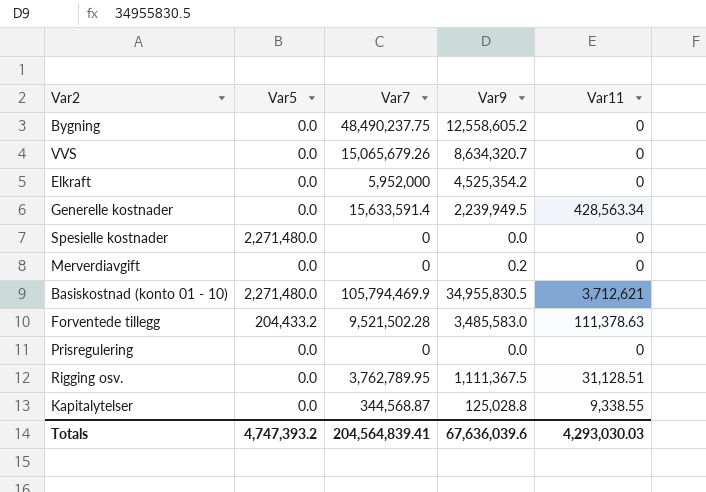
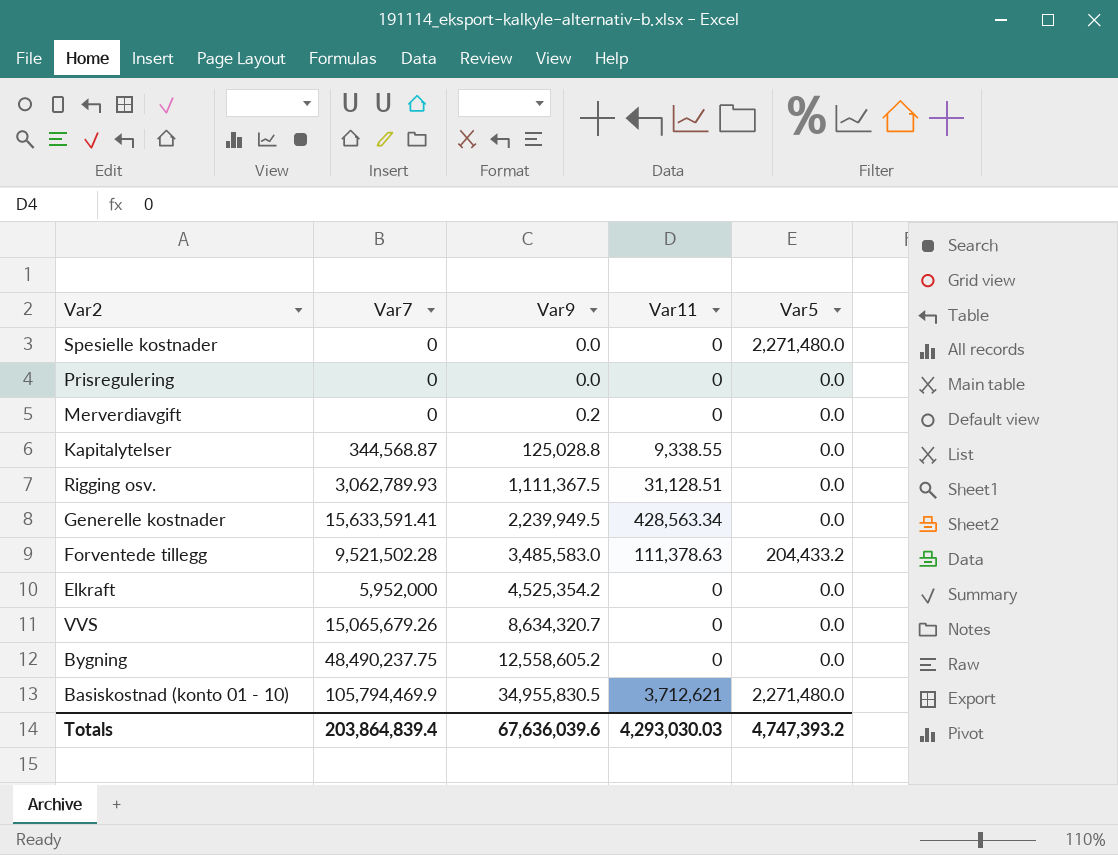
row order: none -> Var9 ascending
column Var5 | position: 2 -> 5
Rigging osv. | Var7: 3,762,789.95 -> 3,062,789.93
Generelle kostnader | Var7: 15,633,591.4 -> 15,633,591.41
Totals | Var7: 204,564,839.41 -> 203,864,839.4

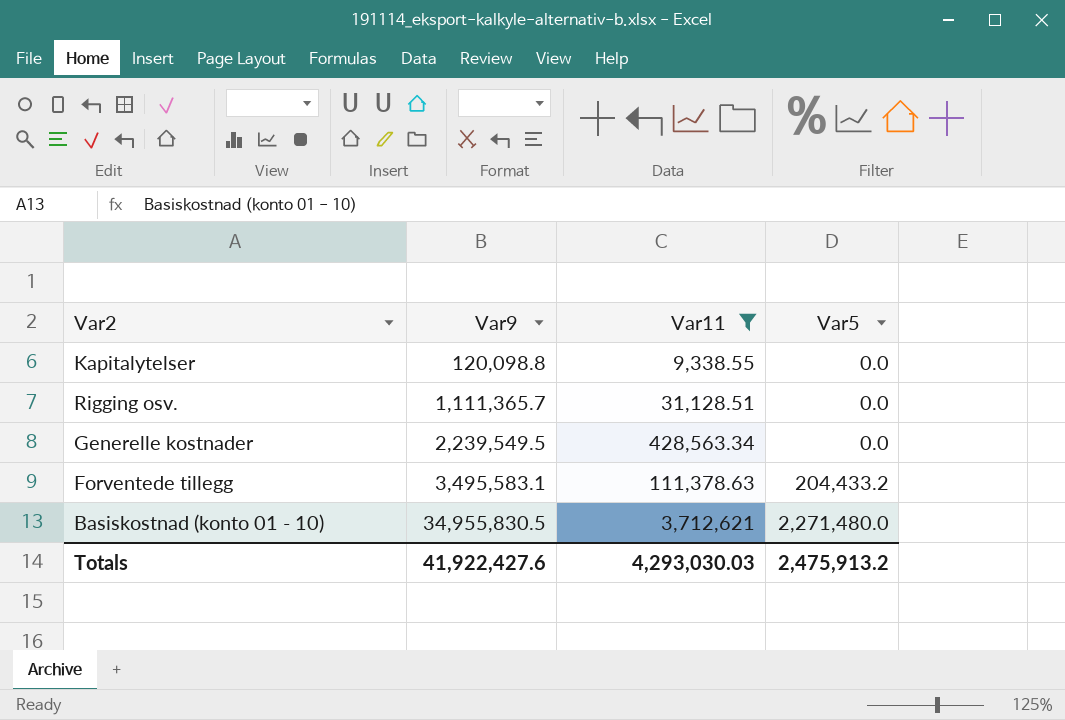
filter: none -> Var11 != 0
column Var7 | position: 2 -> none
Kapitalytelser | Var9: 125,028.8 -> 120,098.8
Rigging osv. | Var9: 1,111,367.5 -> 1,111,365.7
Generelle kostnader | Var9: 2,239,949.5 -> 2,239,549.5
Forventede tillegg | Var9: 3,485,583.0 -> 3,495,583.1
Totals | Var9: 67,636,039.6 -> 41,922,427.6
Totals | Var5: 4,747,393.2 -> 2,475,913.2

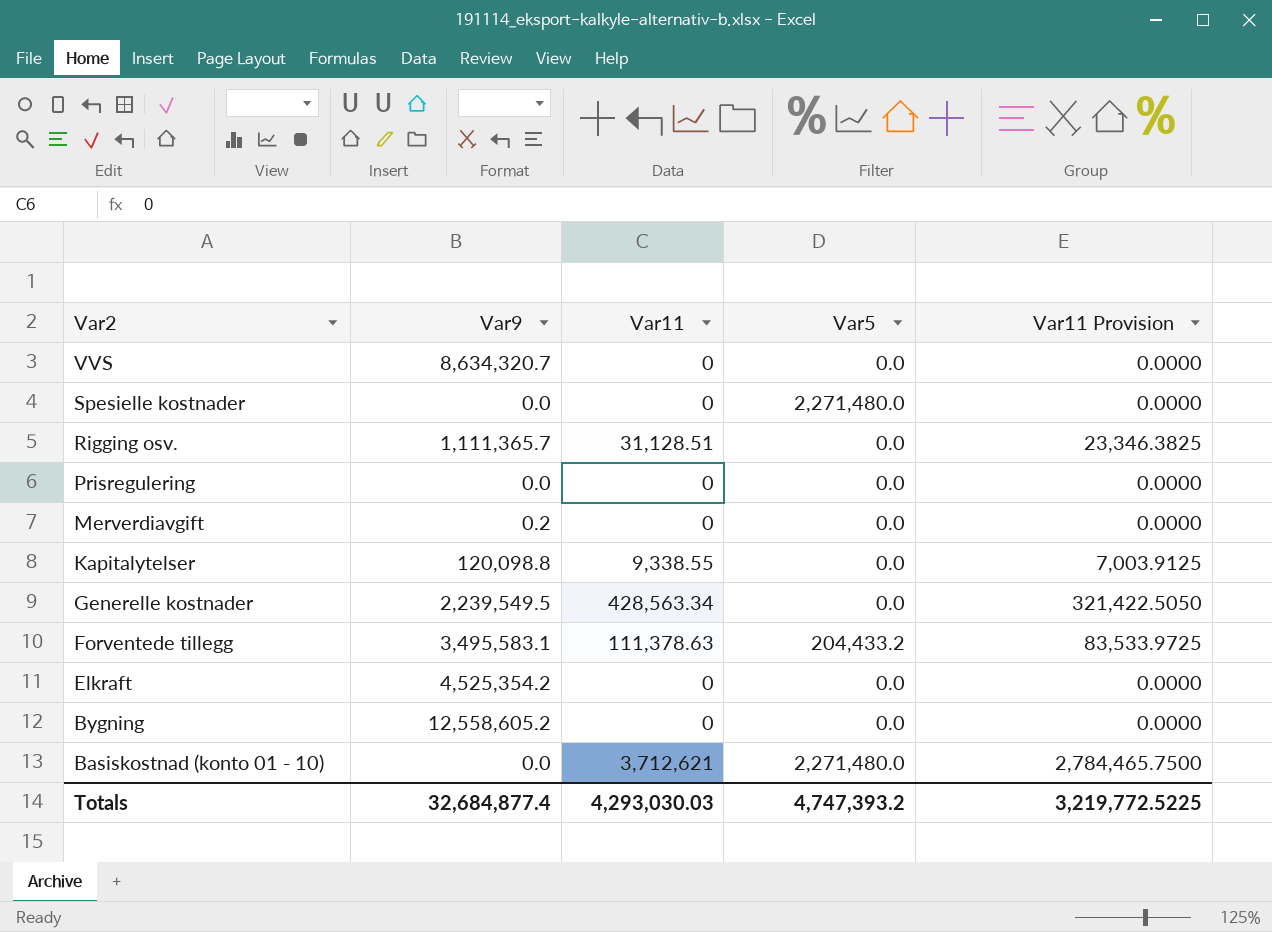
filter: Var11 != 0 -> none
row order: Var9 ascending -> Var2 descending
column Var11 Provision | formula: none -> [Var11] * 0.75
Basiskostnad (konto 01 - 10) | Var9: 34,955,830.5 -> 0.0
Totals | Var9: 41,922,427.6 -> 32,684,877.4
Totals | Var5: 2,475,913.2 -> 4,747,393.2

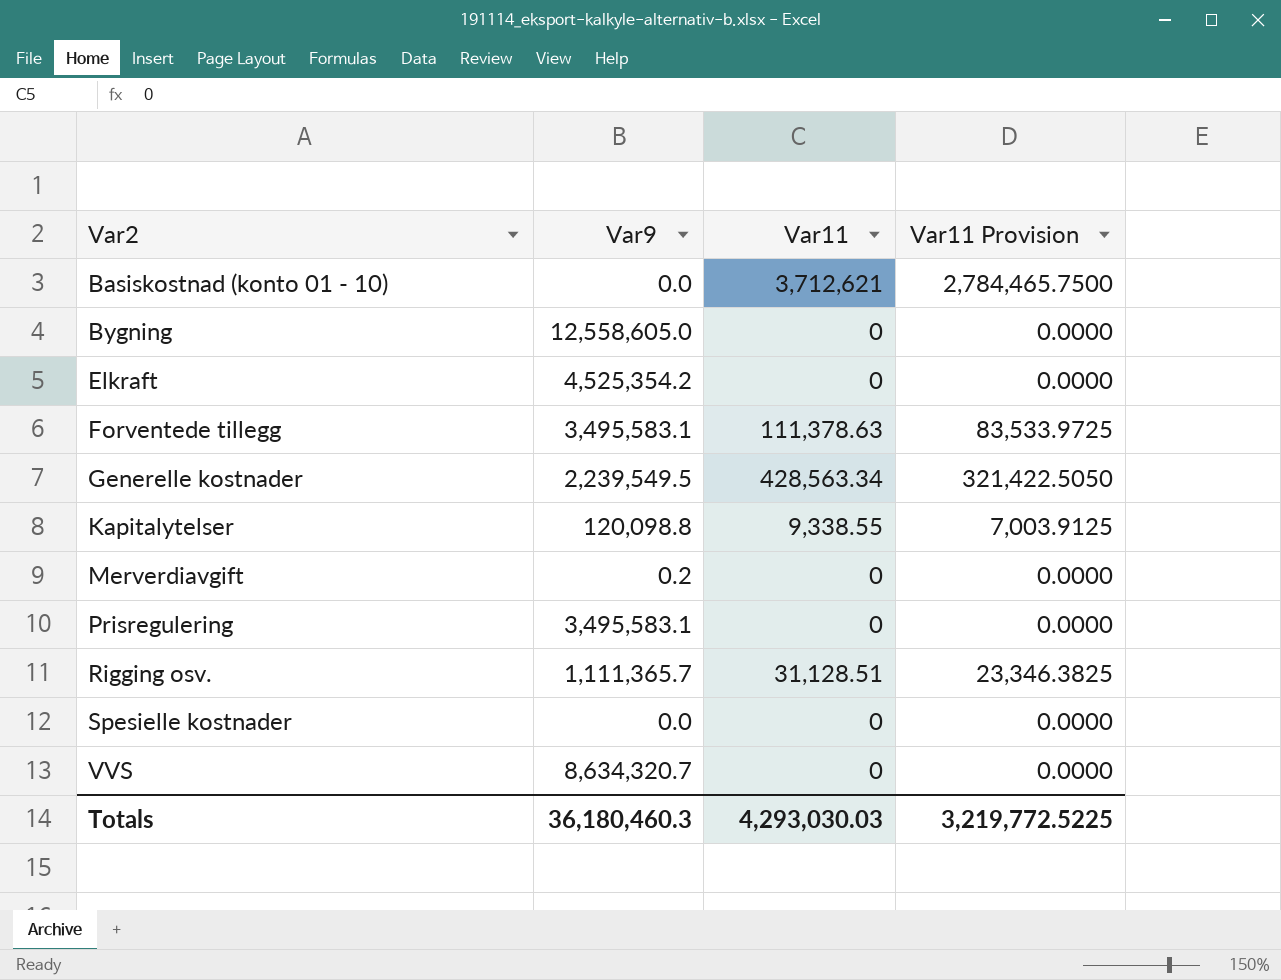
row order: Var2 descending -> Var2 ascending
column Var5 | position: 4 -> none
Bygning | Var9: 12,558,605.2 -> 12,558,605.0
Prisregulering | Var9: 0.0 -> 3,495,583.1
Totals | Var9: 32,684,877.4 -> 36,180,460.3

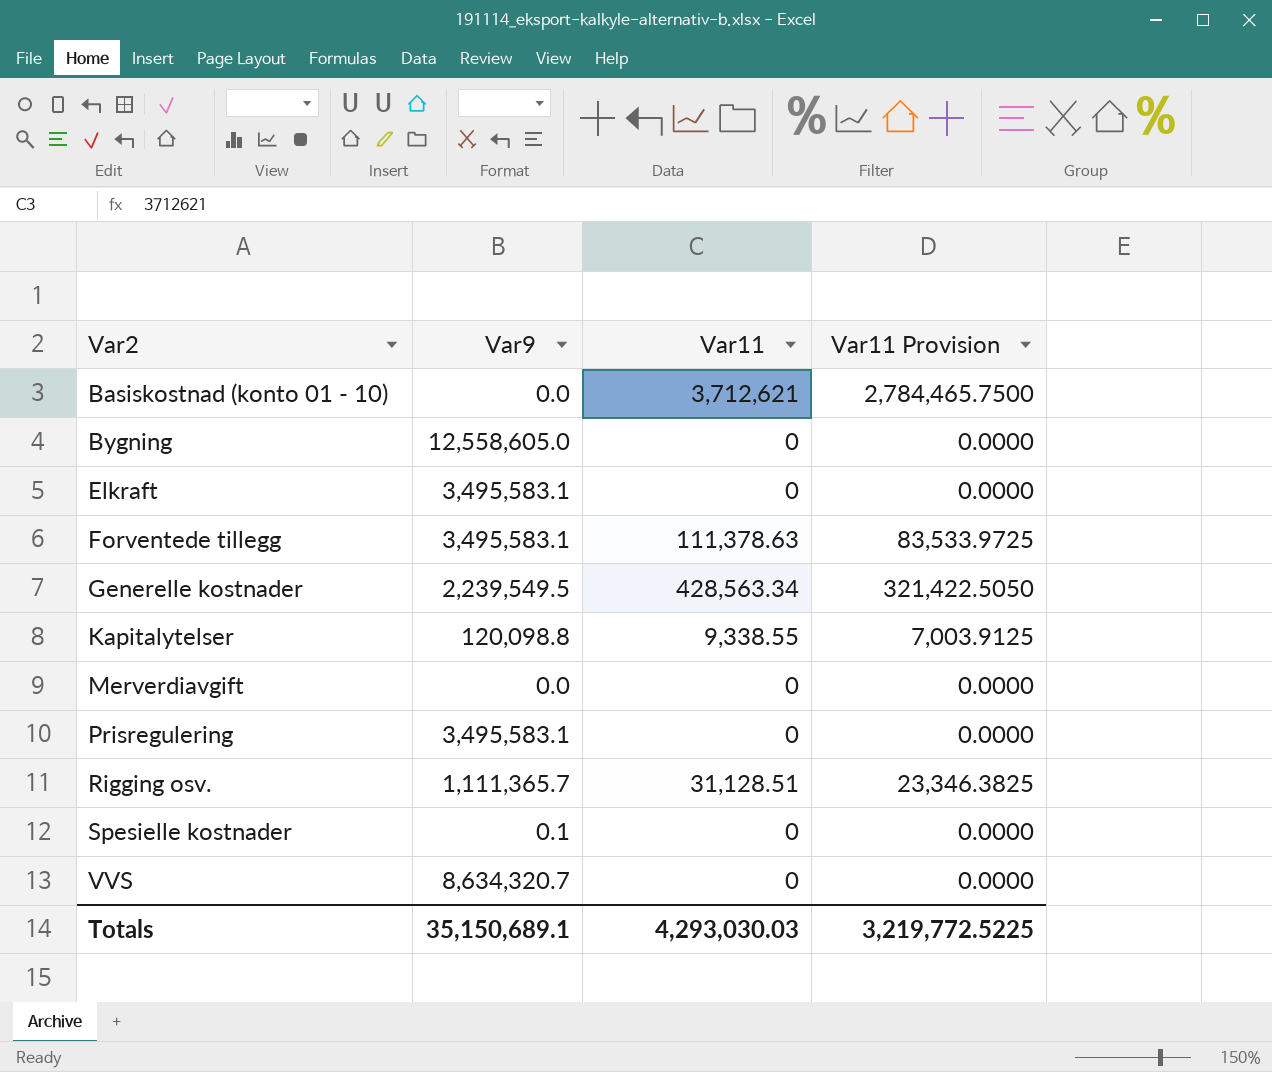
Elkraft | Var9: 4,525,354.2 -> 3,495,583.1
Merverdiavgift | Var9: 0.2 -> 0.0
Spesielle kostnader | Var9: 0.0 -> 0.1
Totals | Var9: 36,180,460.3 -> 35,150,689.1

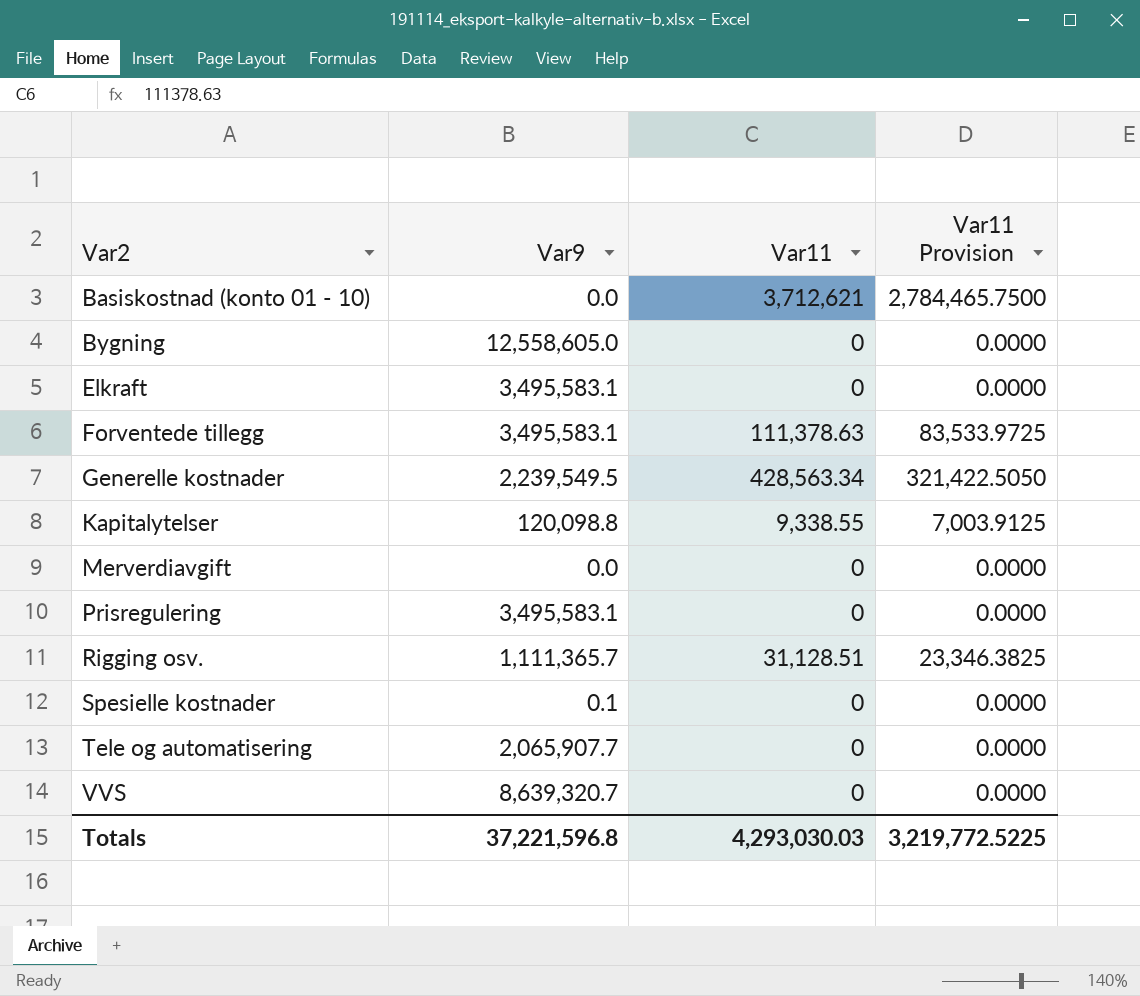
row Tele og automatisering: none -> 2,065,907.7 | 0 | 0.0000
VVS | Var9: 8,634,320.7 -> 8,639,320.7
Totals | Var9: 35,150,689.1 -> 37,221,596.8

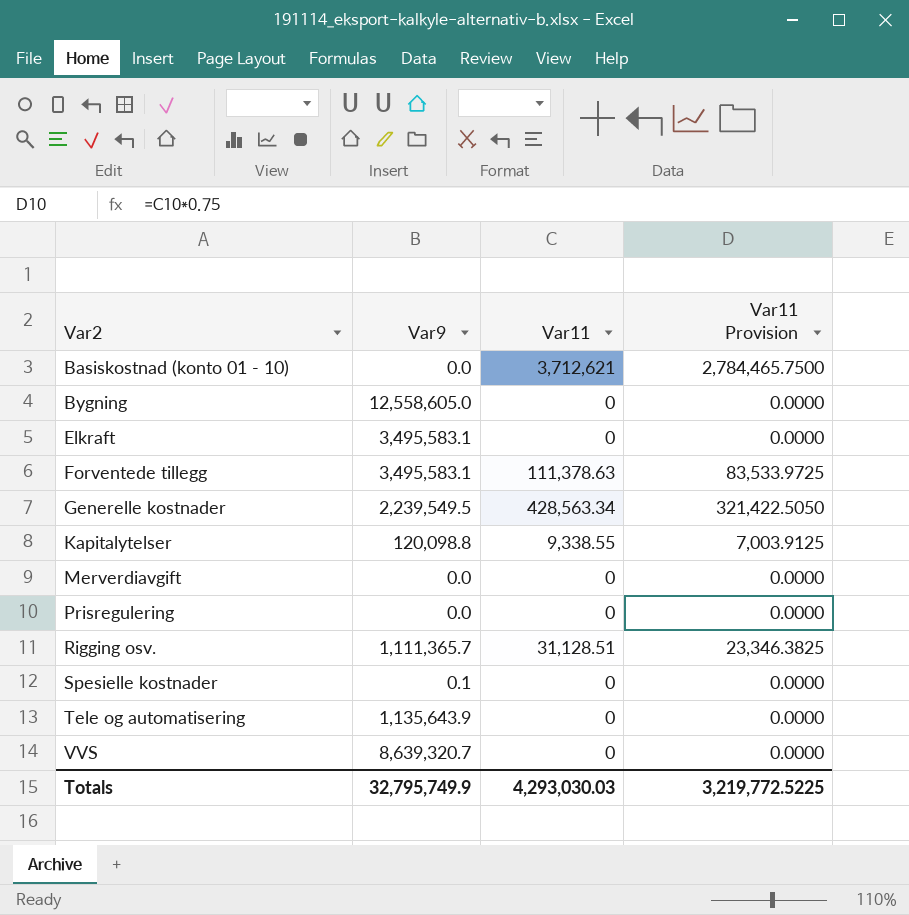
Prisregulering | Var9: 3,495,583.1 -> 0.0
Tele og automatisering | Var9: 2,065,907.7 -> 1,135,643.9
Totals | Var9: 37,221,596.8 -> 32,795,749.9

